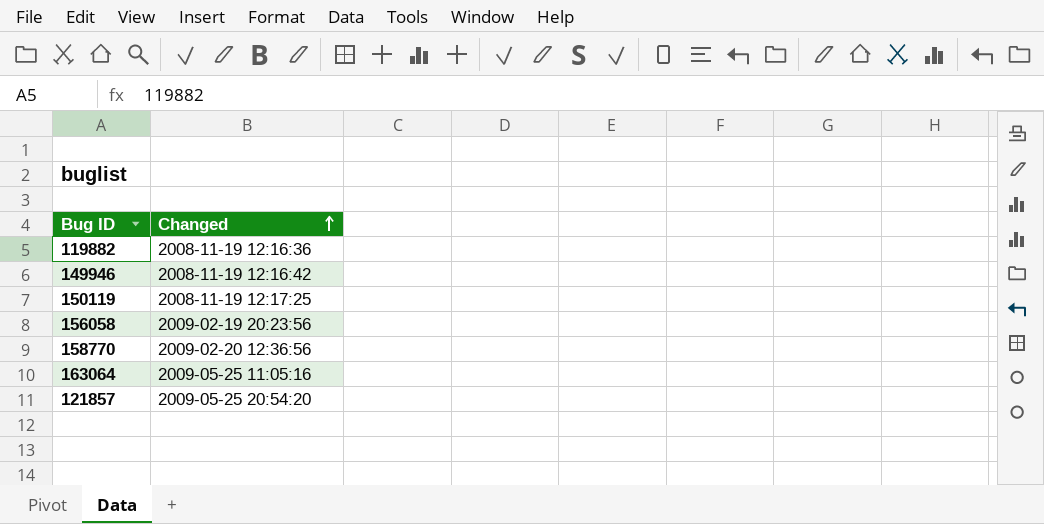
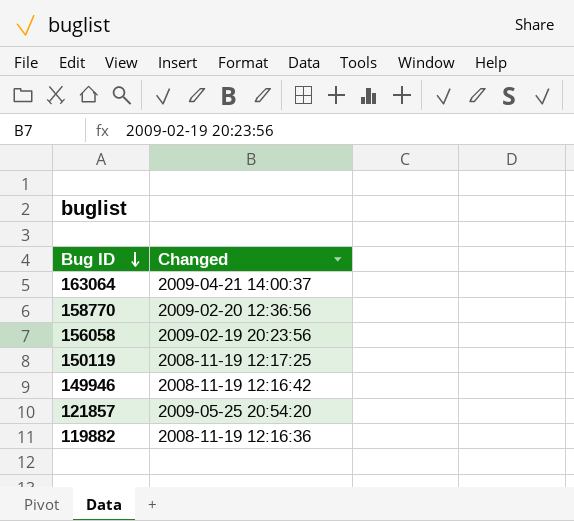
row order: Changed ascending -> Bug ID descending
163064 | Changed: 2009-05-25 11:05:16 -> 2009-04-21 14:00:37

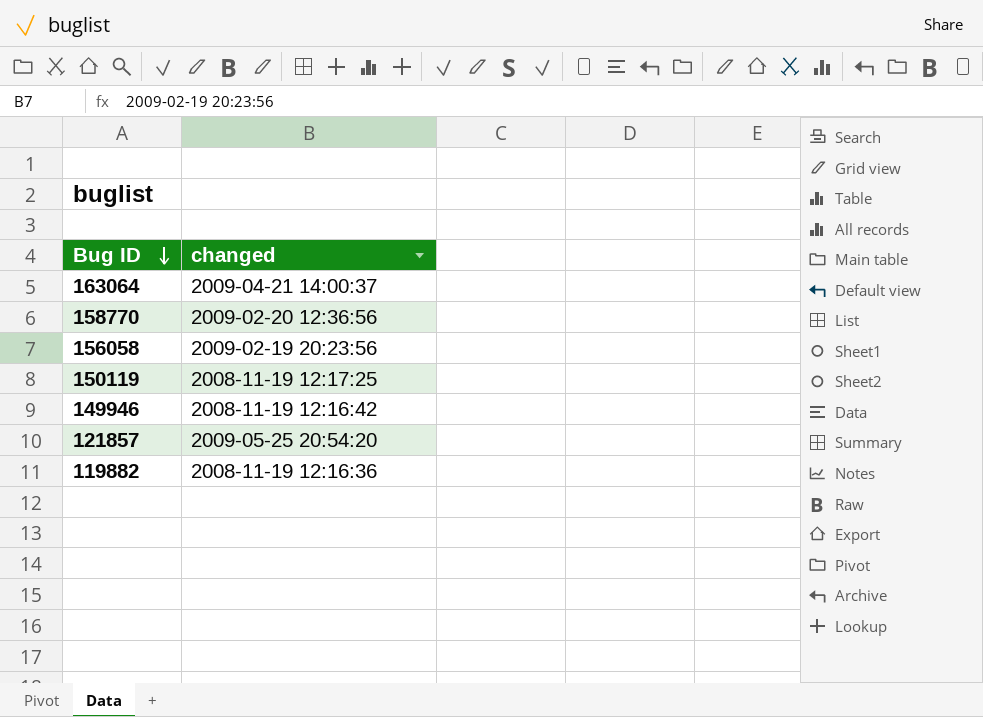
column name: Changed -> changed

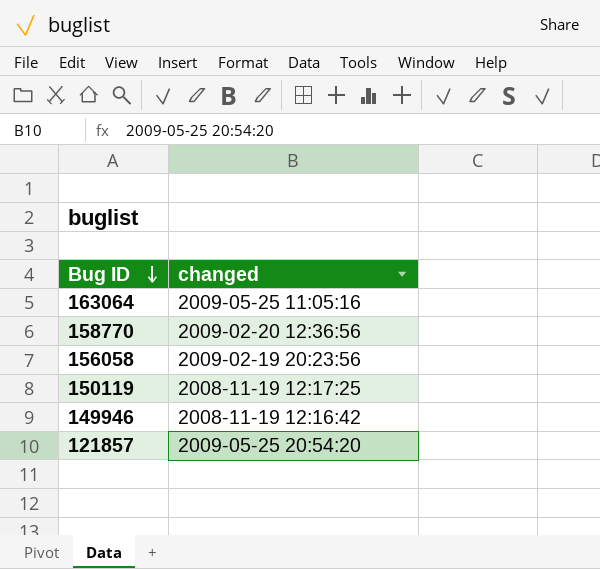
row 119882: 2008-11-19 12:16:36 -> none
163064 | changed: 2009-04-21 14:00:37 -> 2009-05-25 11:05:16

